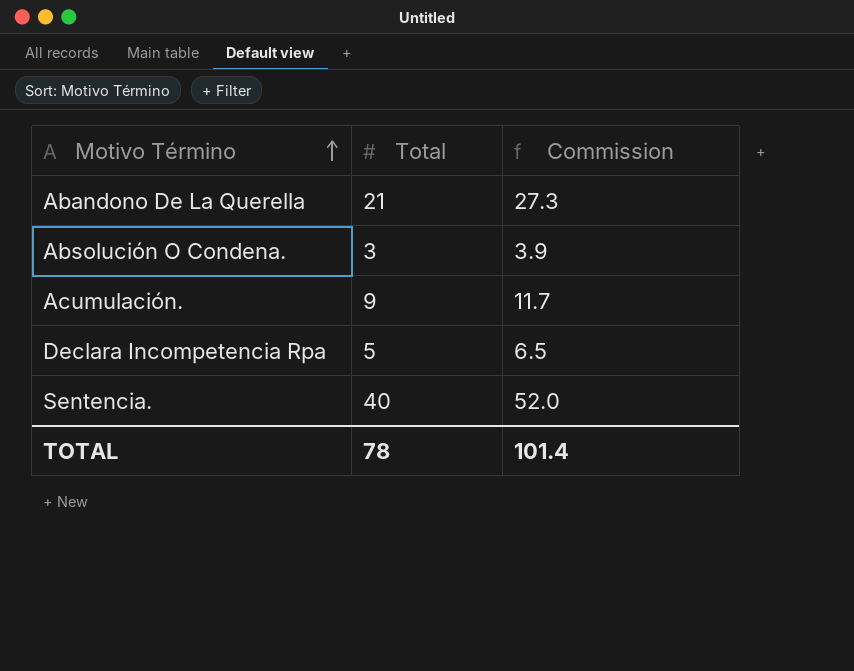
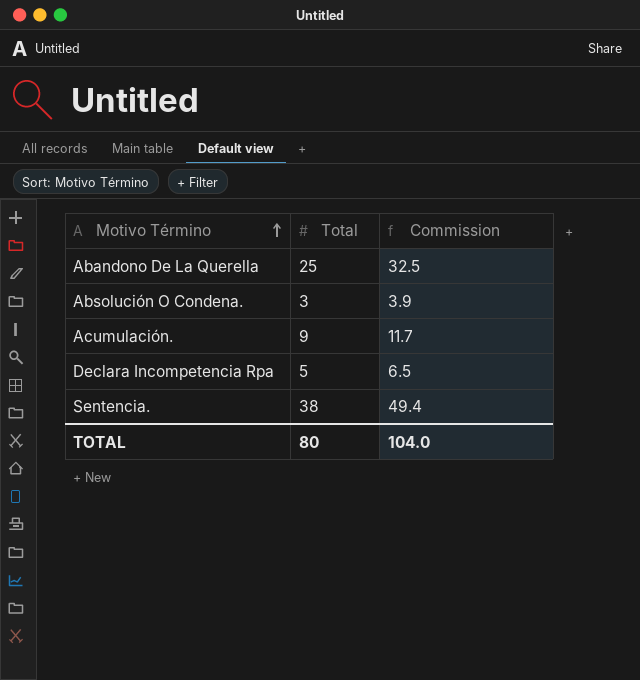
Abandono De La Querella | Total: 21 -> 25
Abandono De La Querella | Commission: 27.3 -> 32.5
Sentencia. | Total: 40 -> 38
Sentencia. | Commission: 52.0 -> 49.4
TOTAL | Total: 78 -> 80
TOTAL | Commission: 101.4 -> 104.0

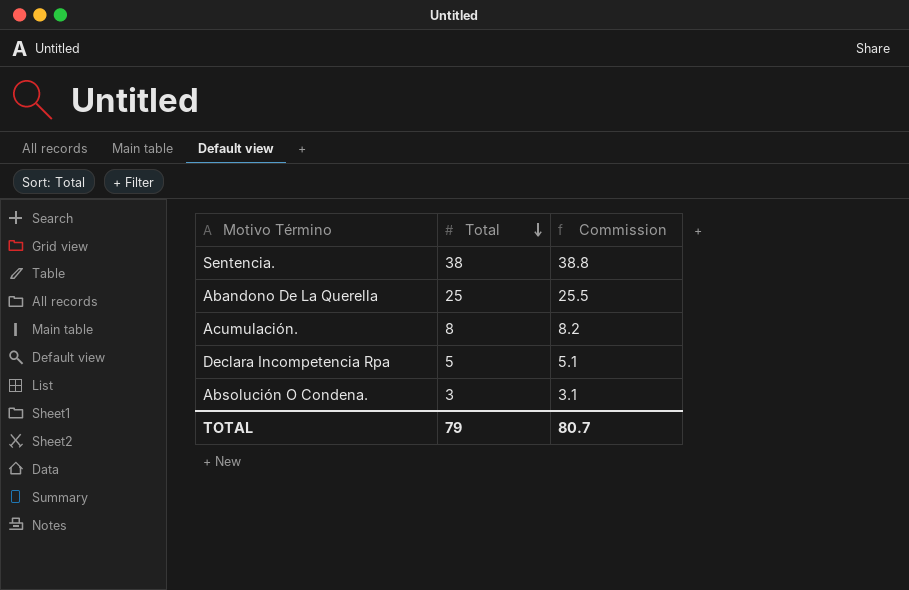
row order: Motivo Término ascending -> Total descending
column Commission | formula: [Total] * 1.3 -> [Total] * 1.02
Acumulación. | Total: 9 -> 8
TOTAL | Total: 80 -> 79
TOTAL | Commission: 104.0 -> 80.7

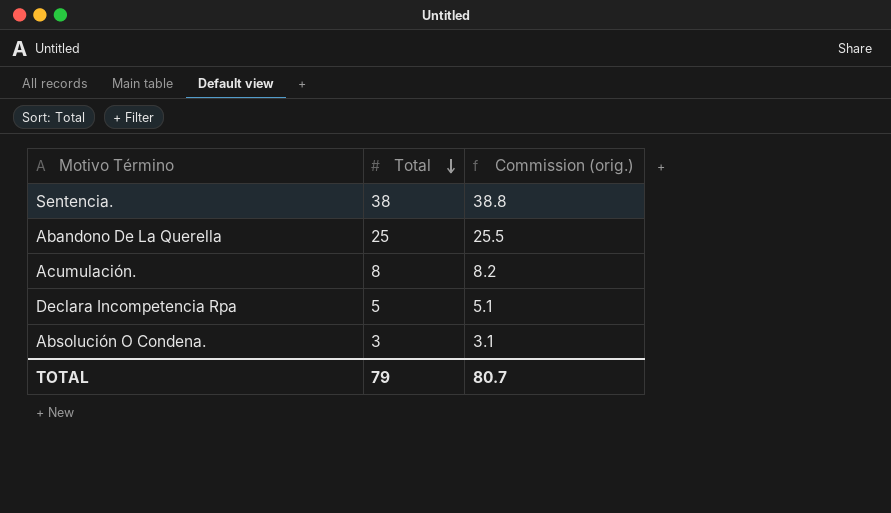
column name: Commission -> Commission (orig.)

